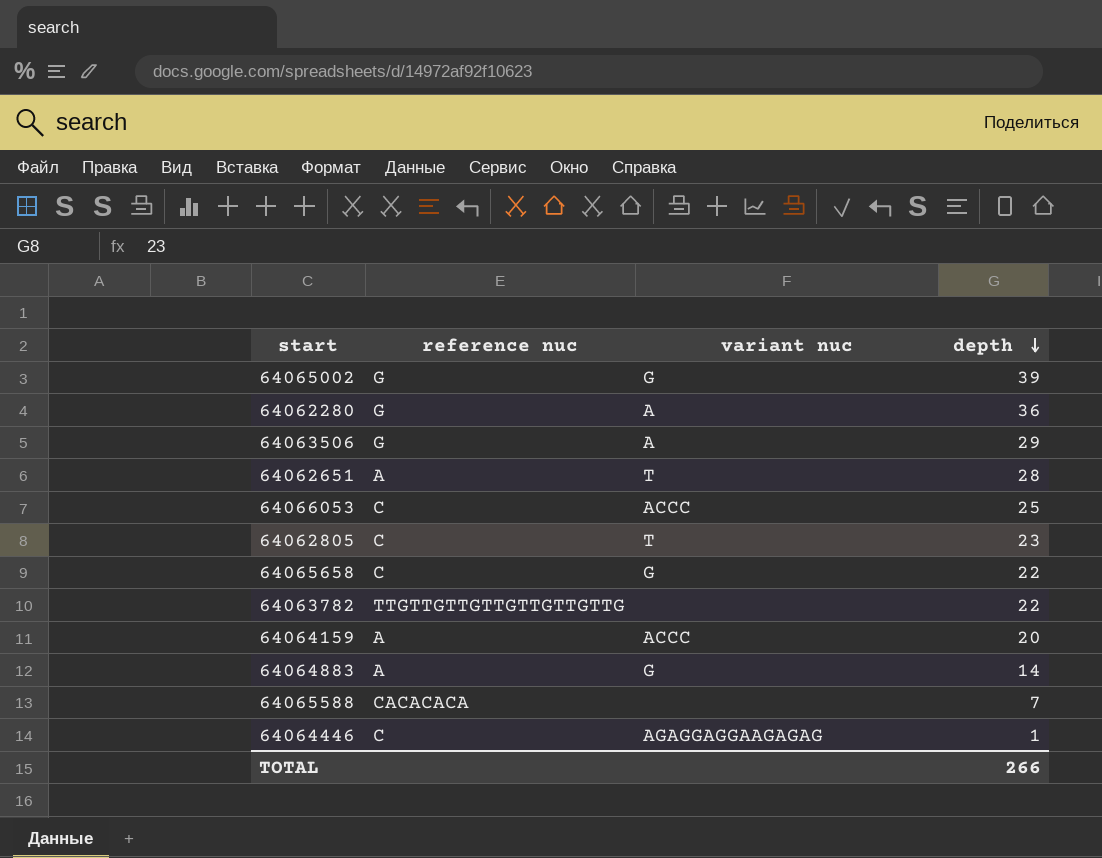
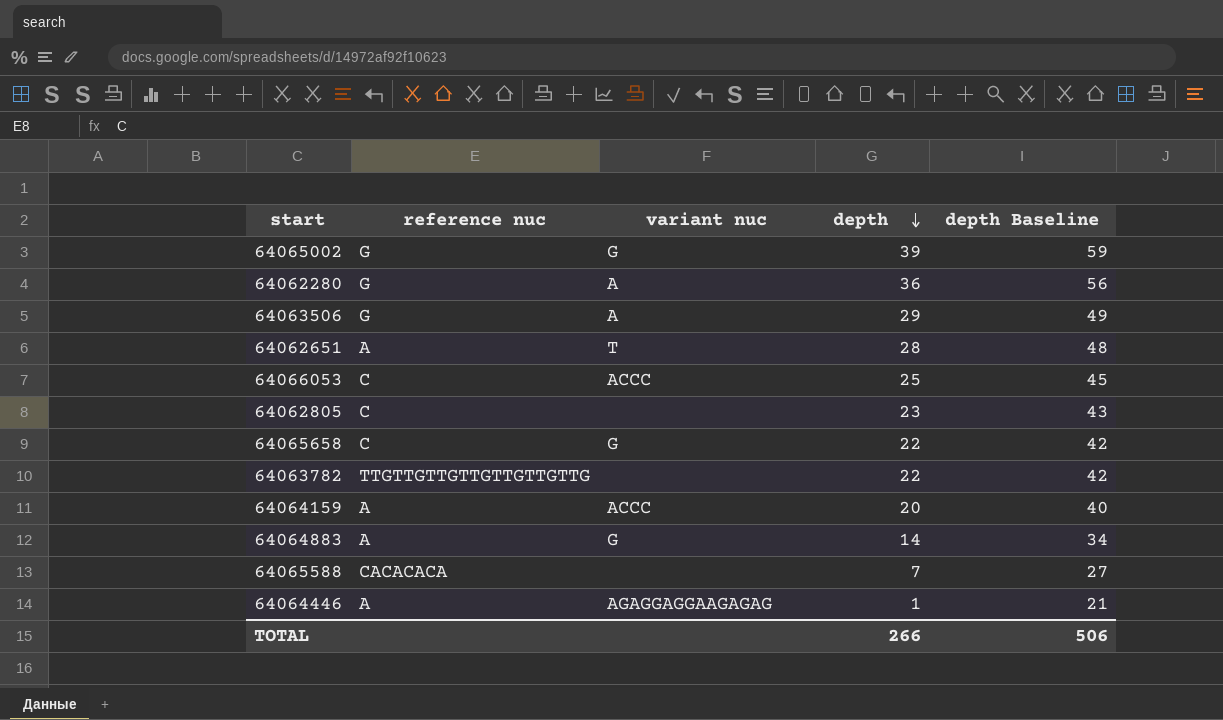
column depth Baseline | formula: none -> [depth] + 20
64062805 | variant nuc: T -> none
64064446 | reference nuc: C -> A

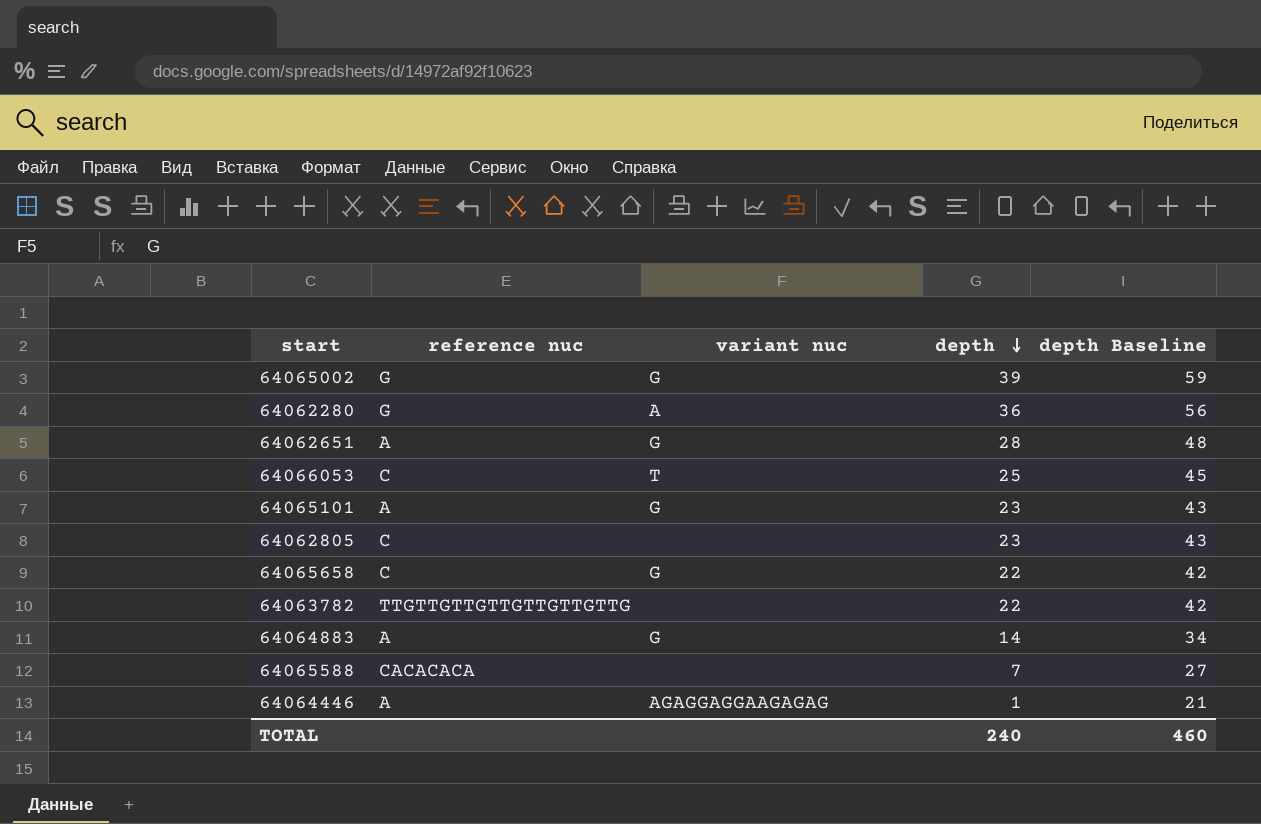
row 64063506: G | A | 29 | 49 -> none
row 64064159: A | ACCC | 20 | 40 -> none
64062651 | variant nuc: T -> G
64066053 | variant nuc: ACCC -> T
row 64065101: none -> A | G | 23 | 43
TOTAL | depth: 266 -> 240
TOTAL | depth Baseline: 506 -> 460

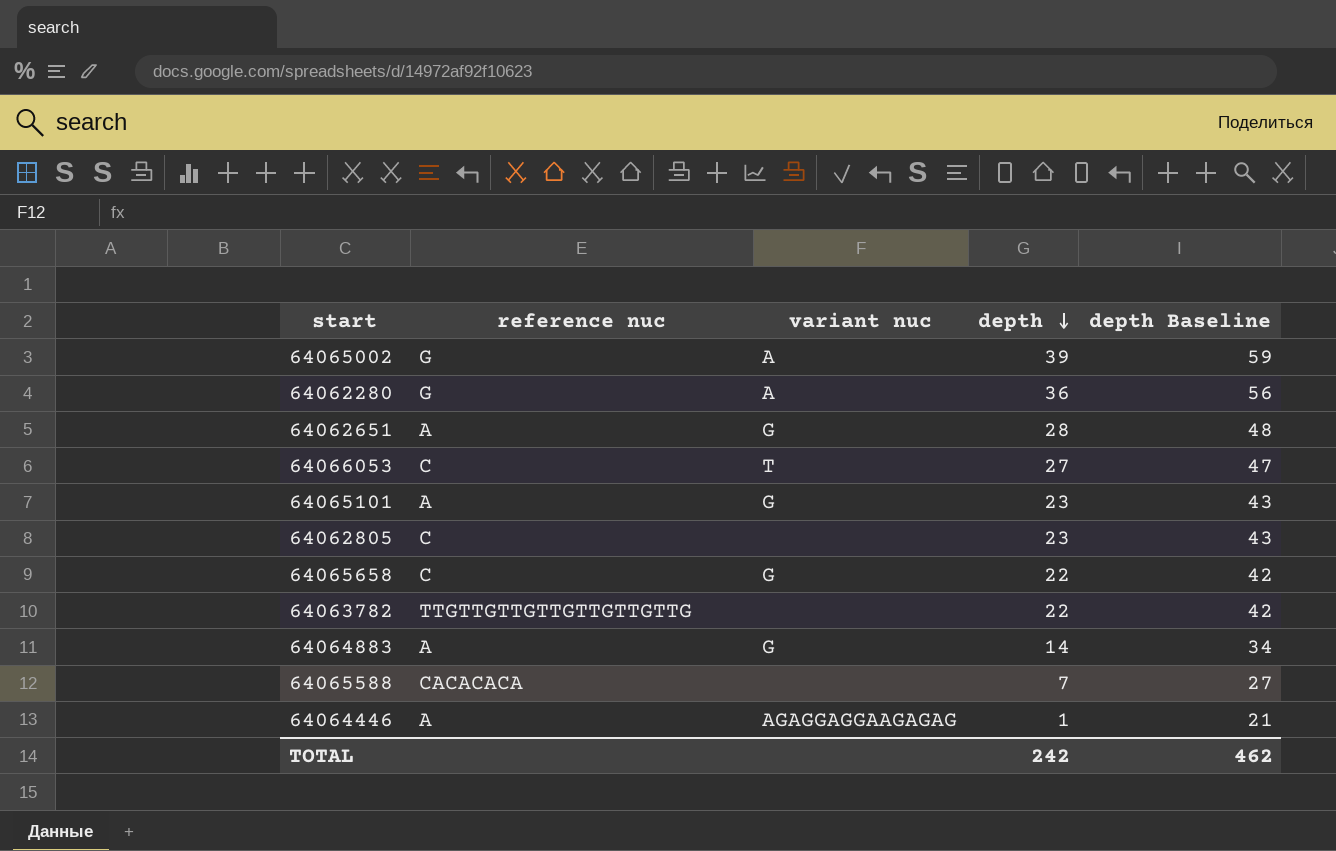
64065002 | variant nuc: G -> A
64066053 | depth: 25 -> 27
64066053 | depth Baseline: 45 -> 47
TOTAL | depth: 240 -> 242
TOTAL | depth Baseline: 460 -> 462

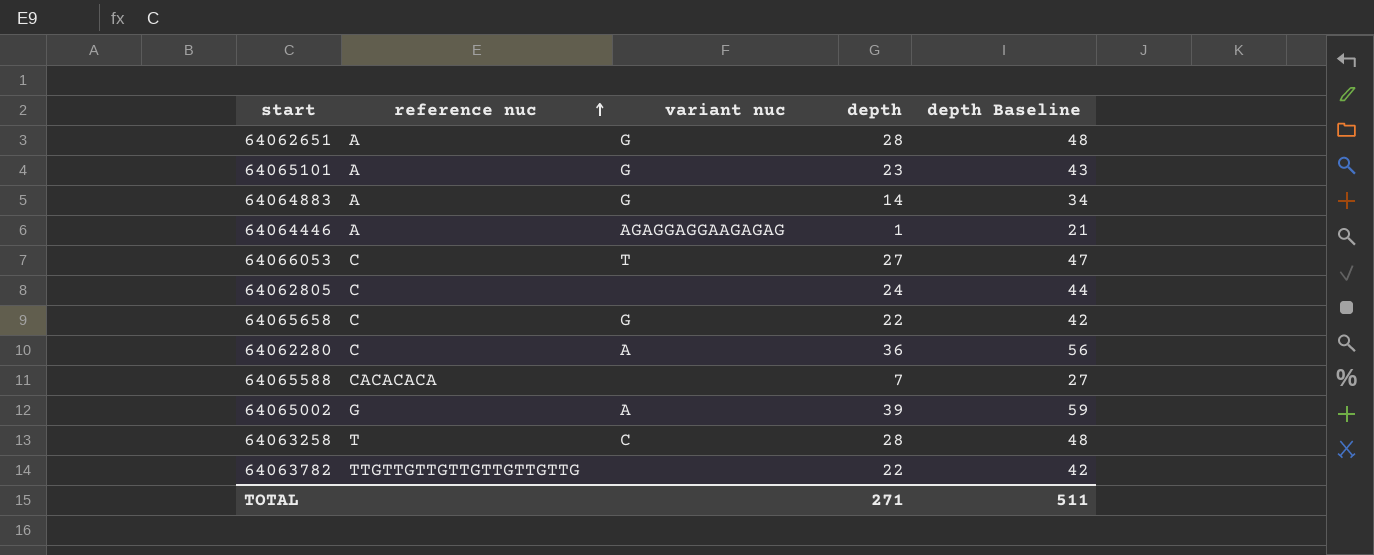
row order: depth descending -> reference nuc ascending
64062805 | depth: 23 -> 24
64062805 | depth Baseline: 43 -> 44
64062280 | reference nuc: G -> C
row 64063258: none -> T | C | 28 | 48
TOTAL | depth: 242 -> 271
TOTAL | depth Baseline: 462 -> 511

